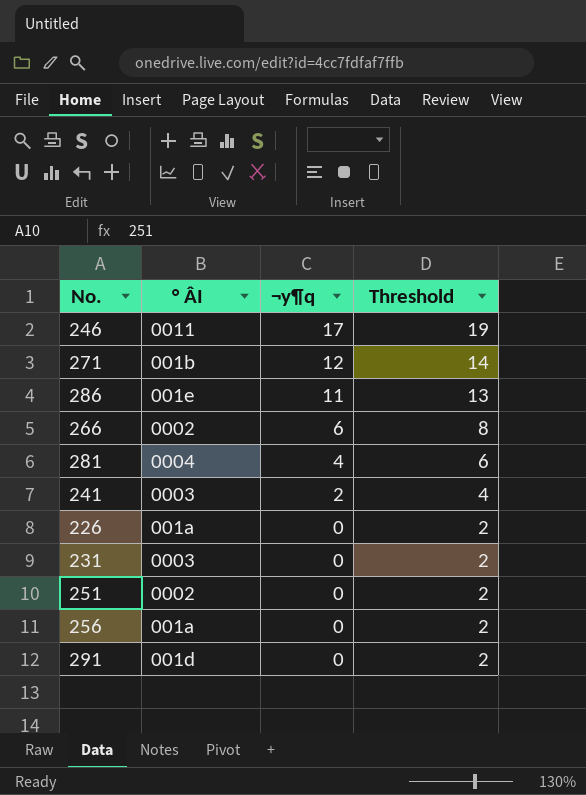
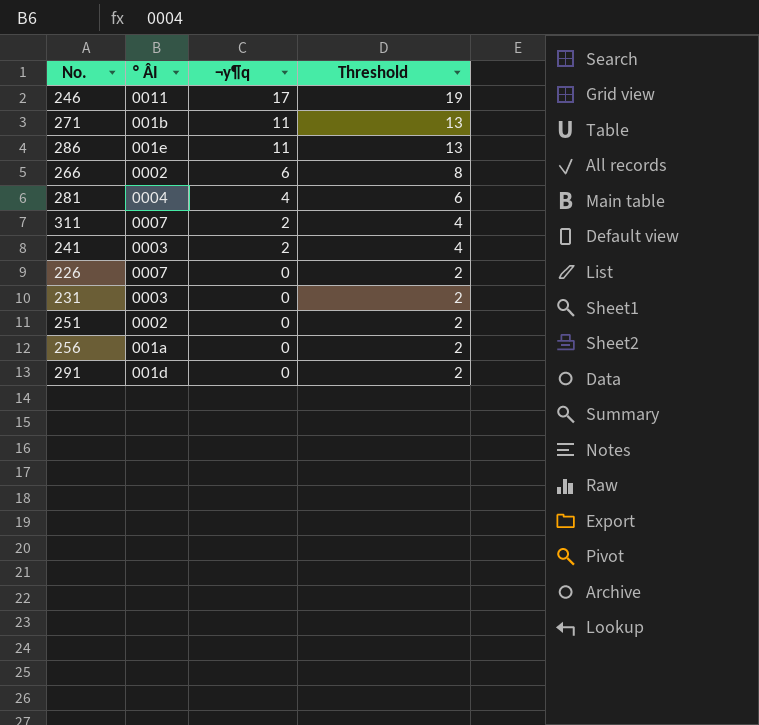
271 | ¬y¶q: 12 -> 11
271 | Threshold: 14 -> 13
row 311: none -> 0007 | 2 | 4
226 | ° ÂI: 001a -> 0007

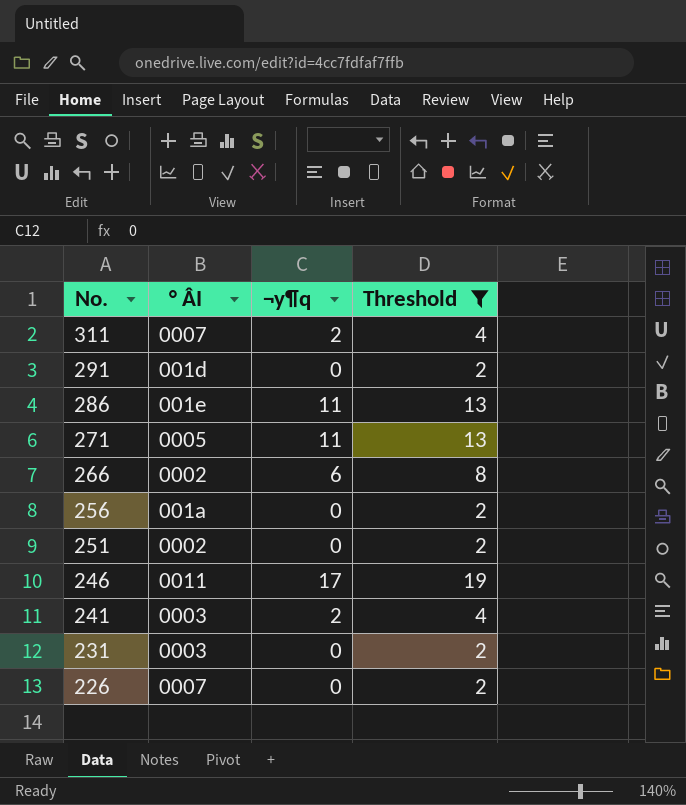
filter: none -> Threshold != 6
row order: ¬y¶q descending -> No. descending
271 | ° ÂI: 001b -> 0005

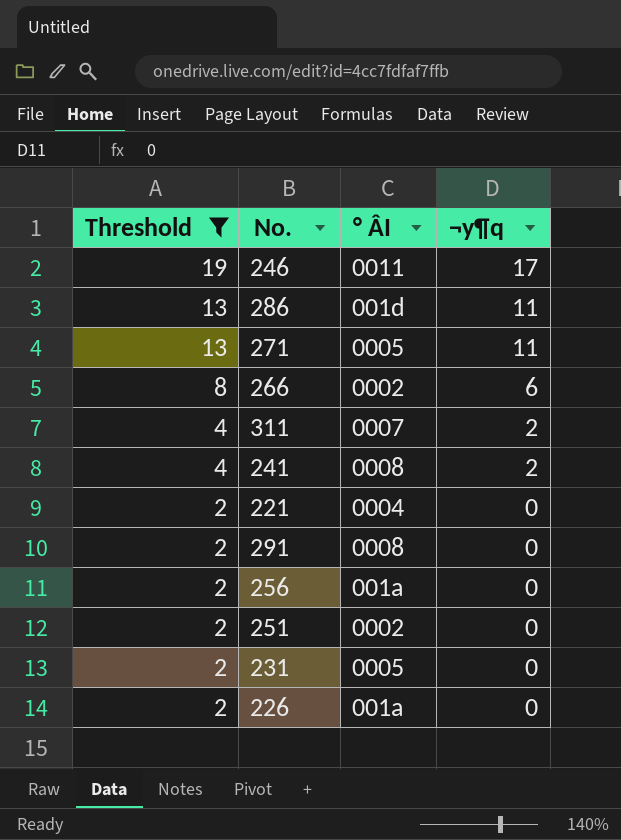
row order: No. descending -> Threshold descending
column Threshold | position: 4 -> 1
286 | ° ÂI: 001e -> 001d
241 | ° ÂI: 0003 -> 0008
row 221: none -> 2 | 0004 | 0
291 | ° ÂI: 001d -> 0008
231 | ° ÂI: 0003 -> 0005
226 | ° ÂI: 0007 -> 001a

